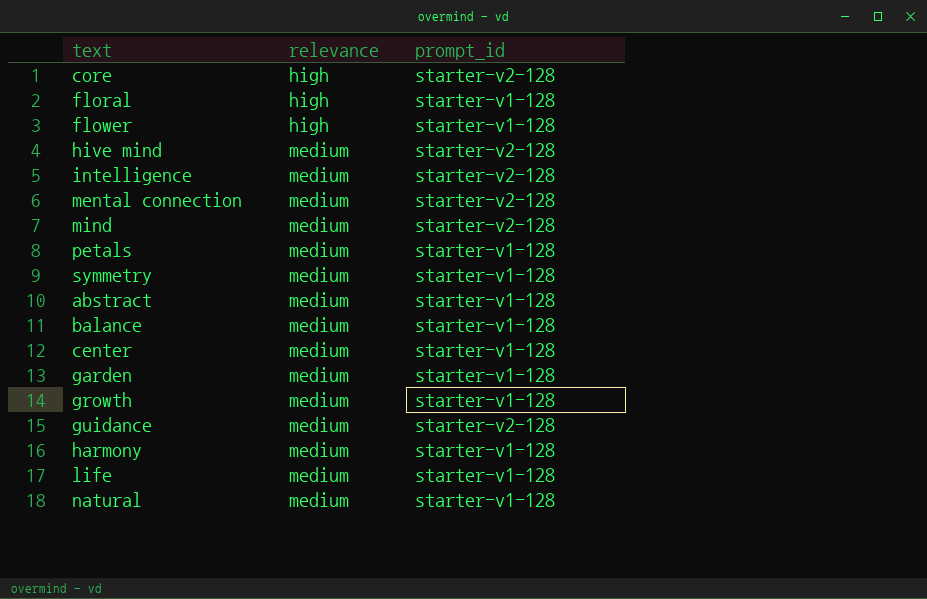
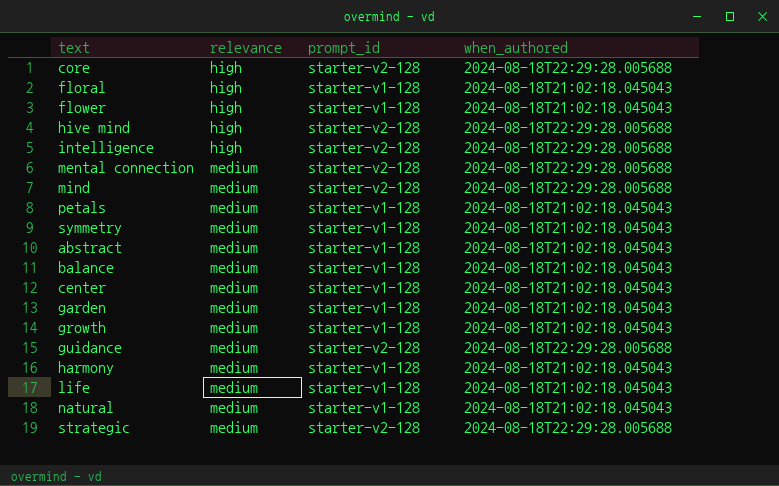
column when_authored | position: none -> 4
hive mind | relevance: medium -> high
intelligence | relevance: medium -> high
row strategic: none -> medium | starter-v2-128 | 2024-08-18T22:29:28.005688

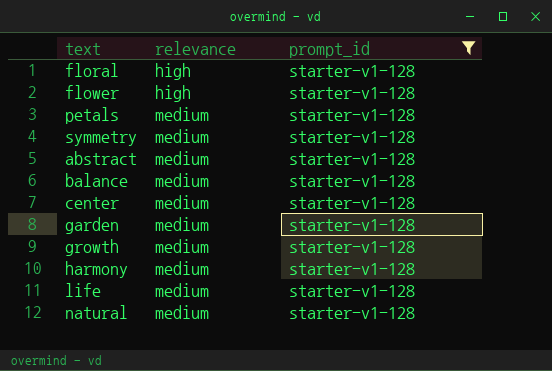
filter: none -> prompt_id = starter-v1-128
column when_authored | position: 4 -> none

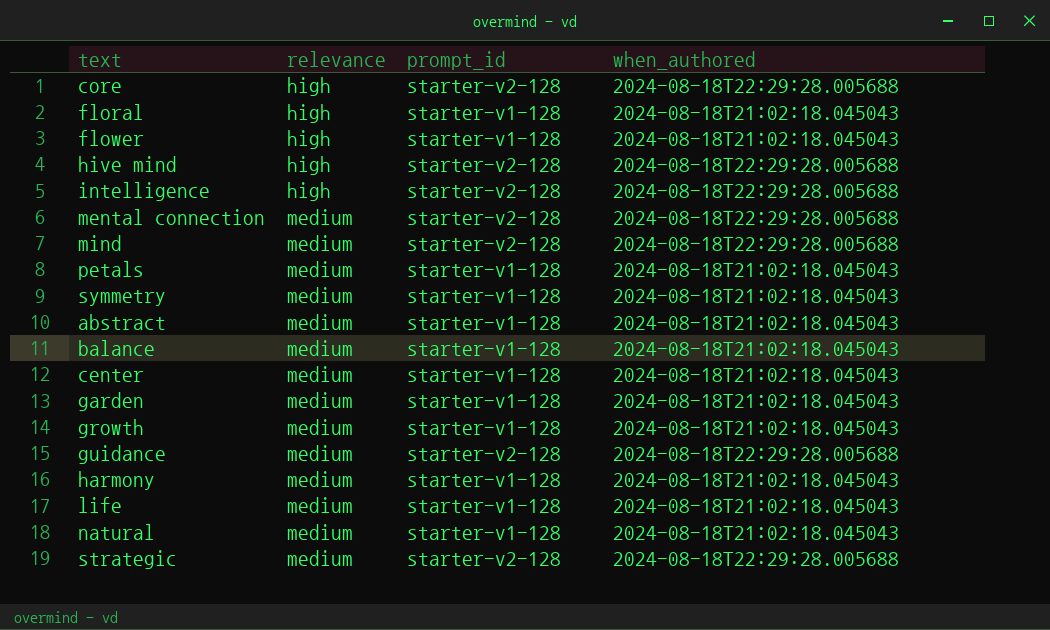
filter: prompt_id = starter-v1-128 -> none
column when_authored | position: none -> 4

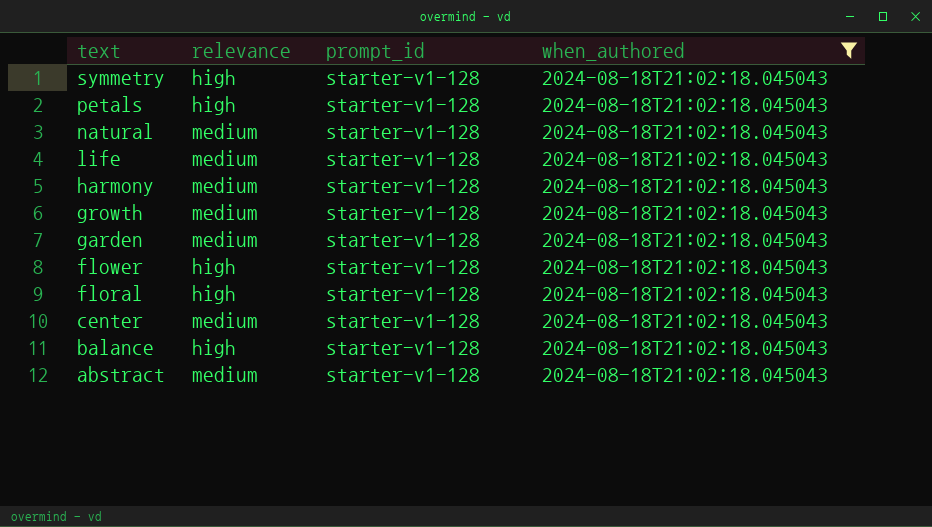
filter: none -> when_authored = 2024-08-18T21:02:18.045043
row order: relevance ascending -> text descending
symmetry | relevance: medium -> high
petals | relevance: medium -> high
balance | relevance: medium -> high

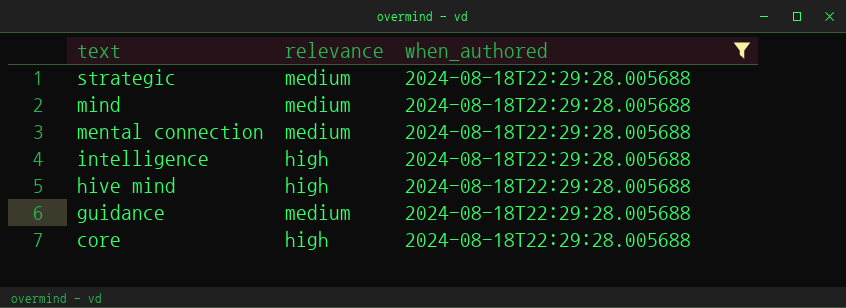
filter: when_authored = 2024-08-18T21:02:18.045043 -> when_authored = 2024-08-18T22:29:28.005688
column prompt_id | position: 3 -> none

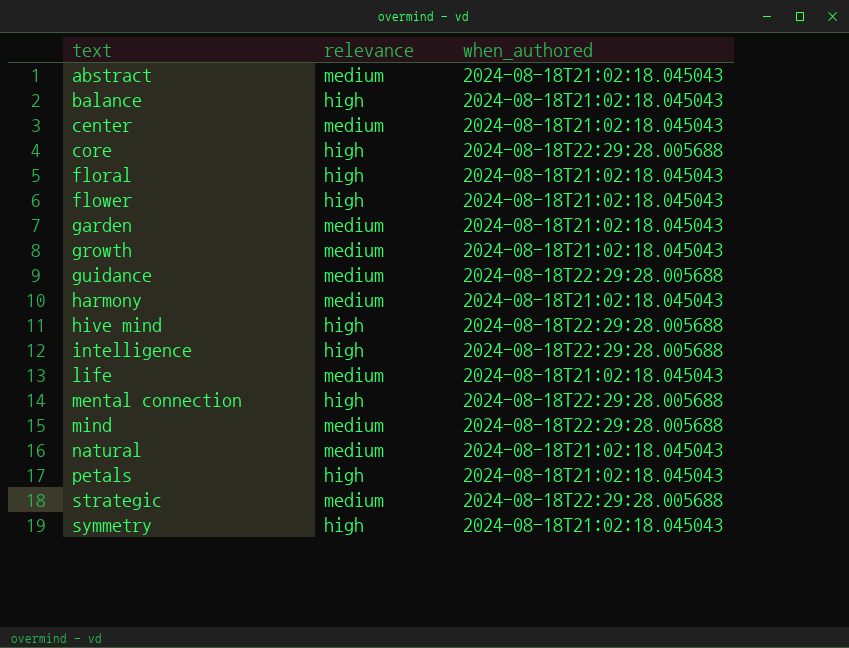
filter: when_authored = 2024-08-18T22:29:28.005688 -> none
row order: text descending -> text ascending
mental connection | relevance: medium -> high

